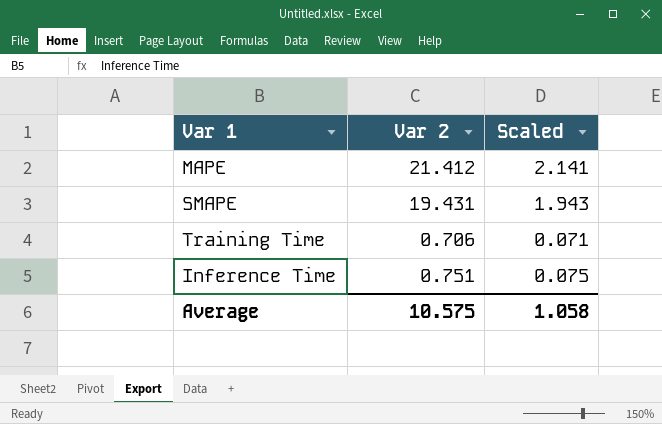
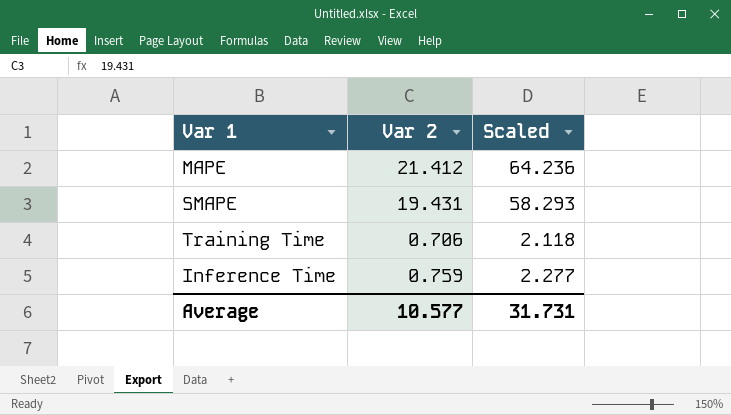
column Scaled | formula: [Var 2] * 0.1 -> [Var 2] * 3
Inference Time | Var 2: 0.751 -> 0.759
Average | Var 2: 10.575 -> 10.577
Average | Scaled: 1.058 -> 31.731

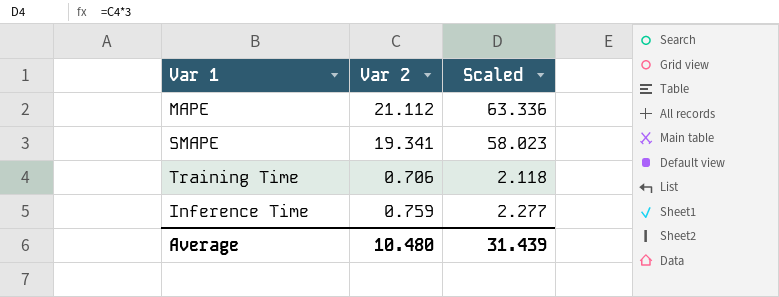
MAPE | Var 2: 21.412 -> 21.112
MAPE | Scaled: 64.236 -> 63.336
SMAPE | Var 2: 19.431 -> 19.341
SMAPE | Scaled: 58.293 -> 58.023
Average | Var 2: 10.577 -> 10.480
Average | Scaled: 31.731 -> 31.439

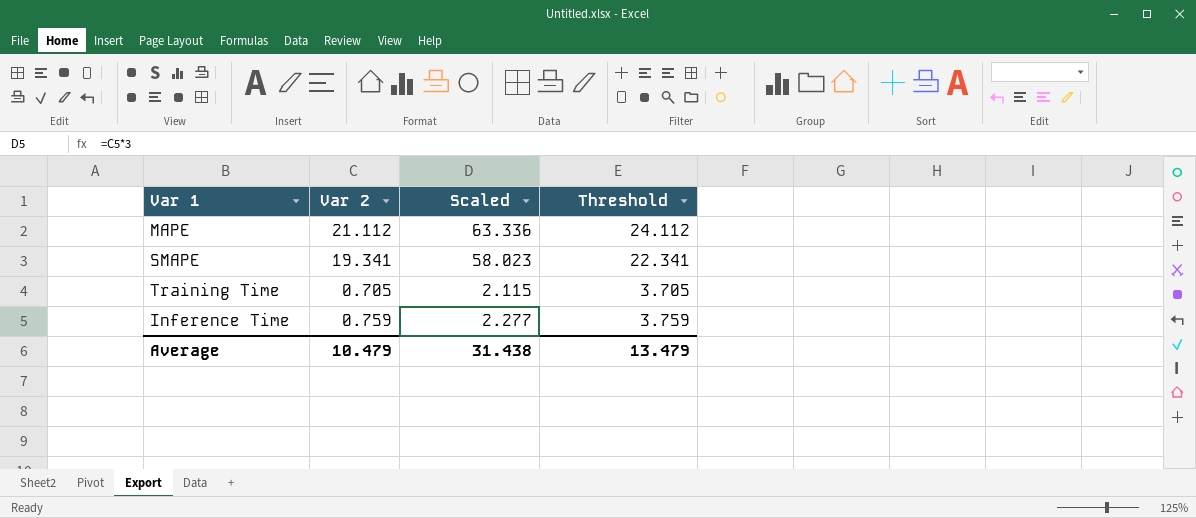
column Threshold | formula: none -> [Var 2] + 3
Training Time | Var 2: 0.706 -> 0.705
Training Time | Scaled: 2.118 -> 2.115
Average | Var 2: 10.480 -> 10.479
Average | Scaled: 31.439 -> 31.438

